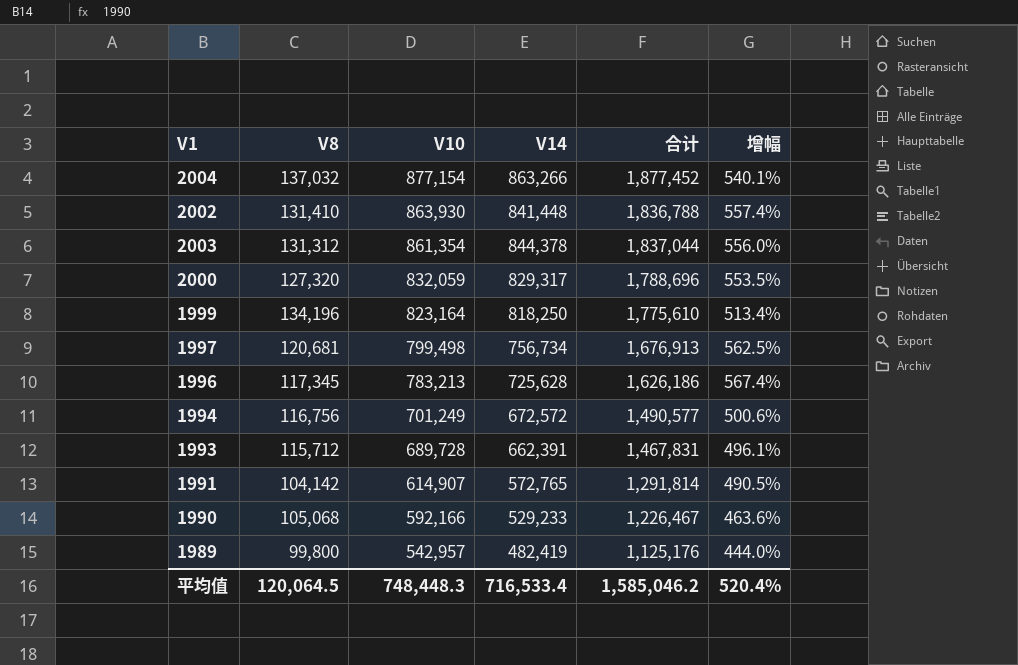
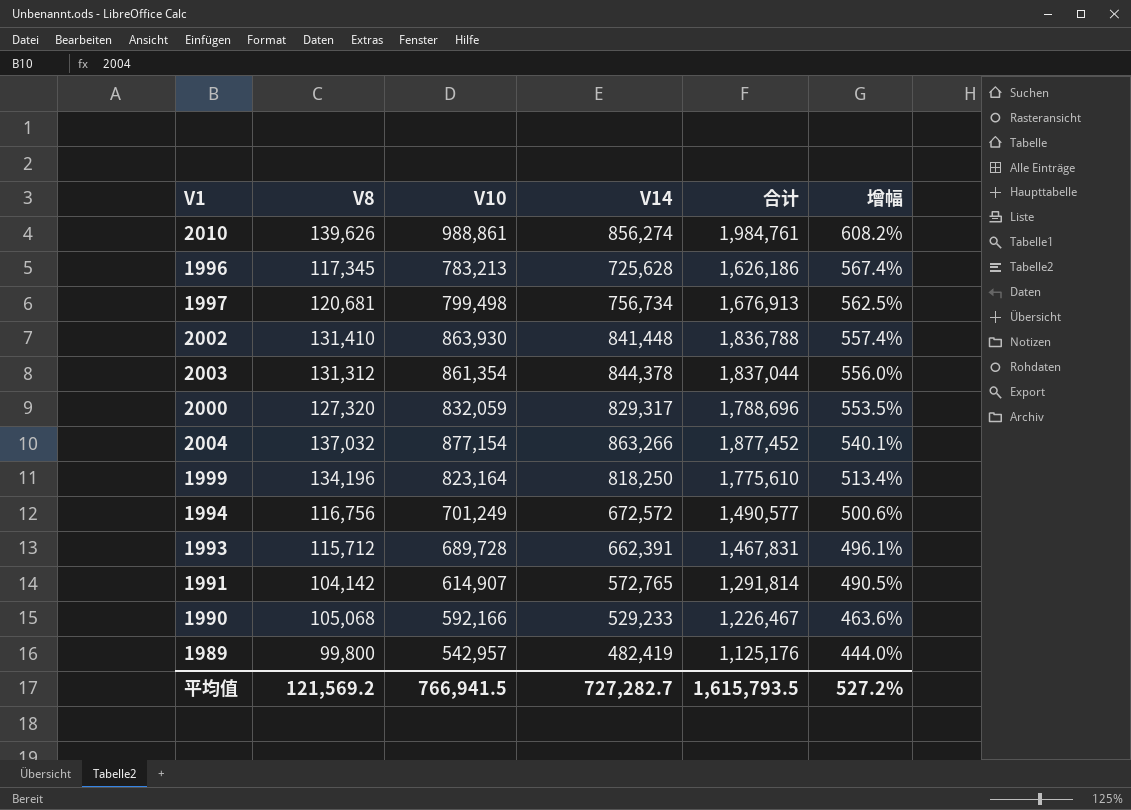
row order: V10 descending -> 增幅 descending
row 2010: none -> 139,626 | 988,861 | 856,274 | 1,984,761 | 608.2%
平均值 | V8: 120,064.5 -> 121,569.2
平均值 | V10: 748,448.3 -> 766,941.5
平均值 | V14: 716,533.4 -> 727,282.7
平均值 | 合计: 1,585,046.2 -> 1,615,793.5
平均值 | 增幅: 520.4% -> 527.2%

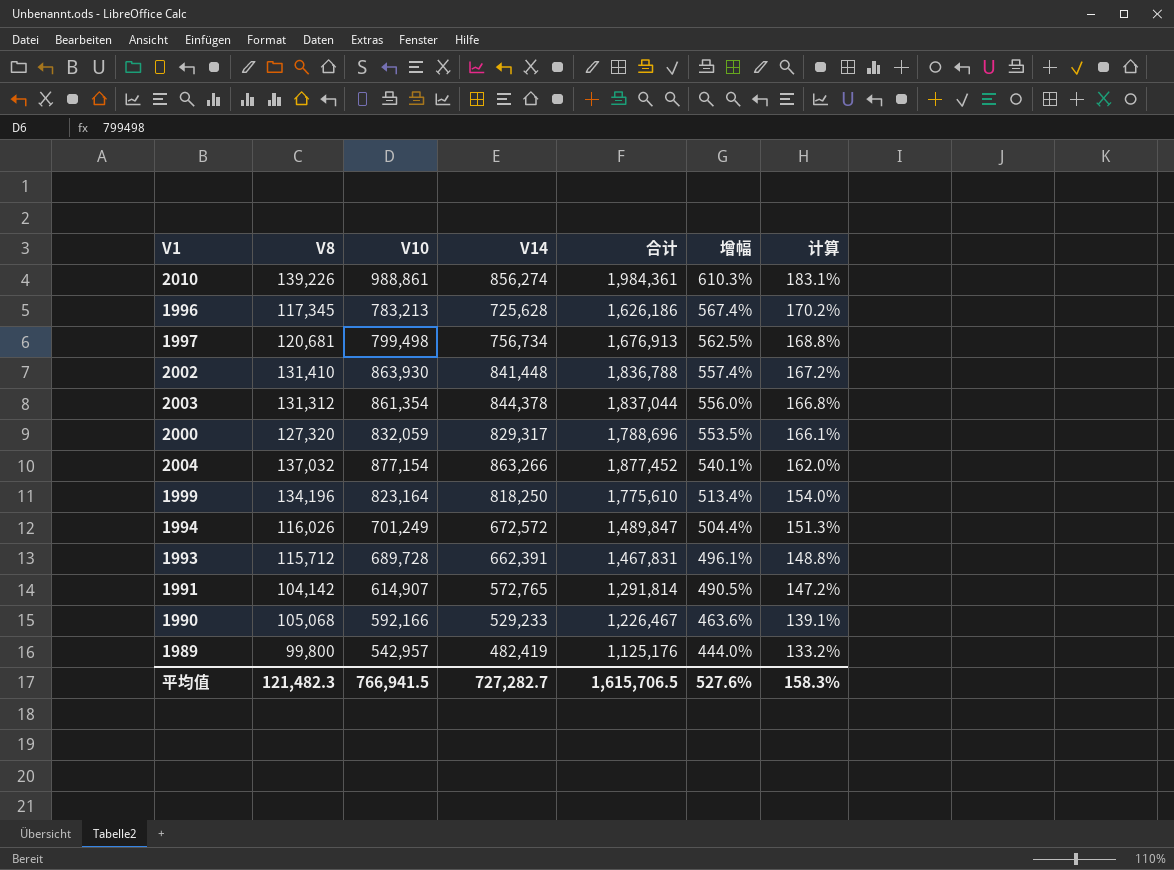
column 计算 | formula: none -> [增幅] * 0.3
2010 | V8: 139,626 -> 139,226
2010 | 合计: 1,984,761 -> 1,984,361
2010 | 增幅: 608.2% -> 610.3%
1994 | V8: 116,756 -> 116,026
1994 | 合计: 1,490,577 -> 1,489,847
1994 | 增幅: 500.6% -> 504.4%
平均值 | V8: 121,569.2 -> 121,482.3
平均值 | 合计: 1,615,793.5 -> 1,615,706.5
平均值 | 增幅: 527.2% -> 527.6%

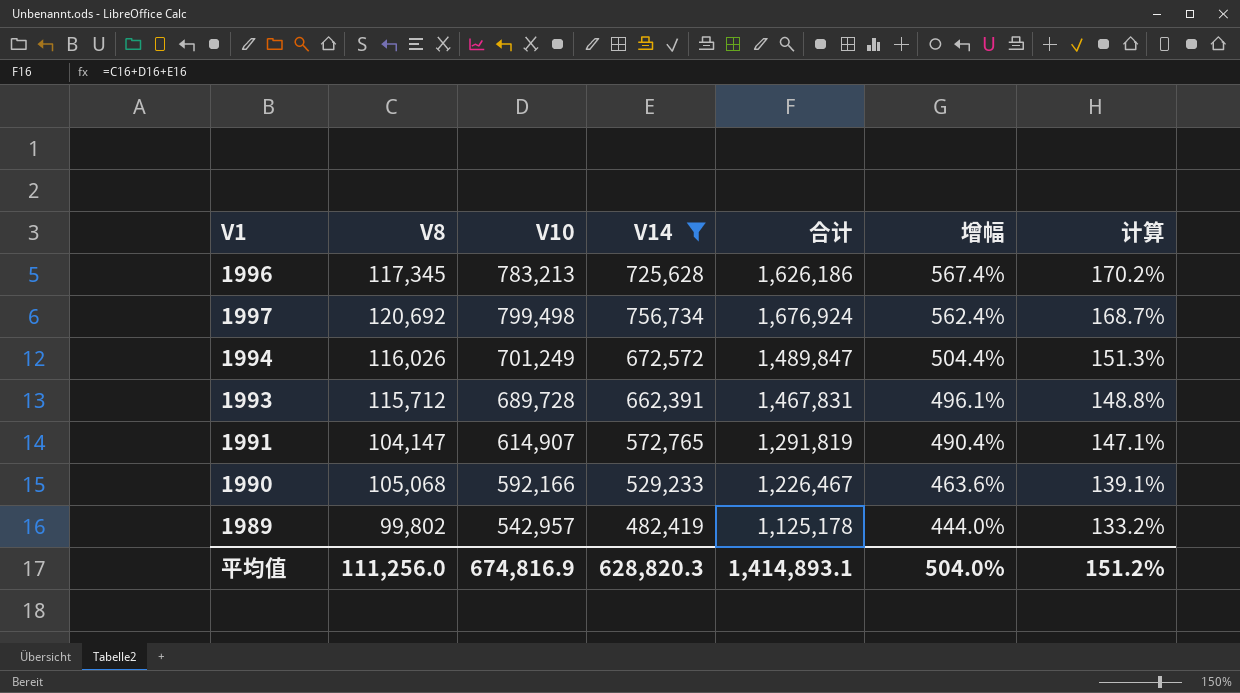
filter: none -> V14 <= 756,734
1997 | V8: 120,681 -> 120,692
1997 | 合计: 1,676,913 -> 1,676,924
1997 | 增幅: 562.5% -> 562.4%
1997 | 计算: 168.8% -> 168.7%
1991 | V8: 104,142 -> 104,147
1991 | 合计: 1,291,814 -> 1,291,819
1991 | 增幅: 490.5% -> 490.4%
1991 | 计算: 147.2% -> 147.1%
1989 | V8: 99,800 -> 99,802
1989 | 合计: 1,125,176 -> 1,125,178
平均值 | V8: 121,482.3 -> 111,256.0
平均值 | V10: 766,941.5 -> 674,816.9
平均值 | V14: 727,282.7 -> 628,820.3
平均值 | 合计: 1,615,706.5 -> 1,414,893.1
平均值 | 增幅: 527.6% -> 504.0%
平均值 | 计算: 158.3% -> 151.2%

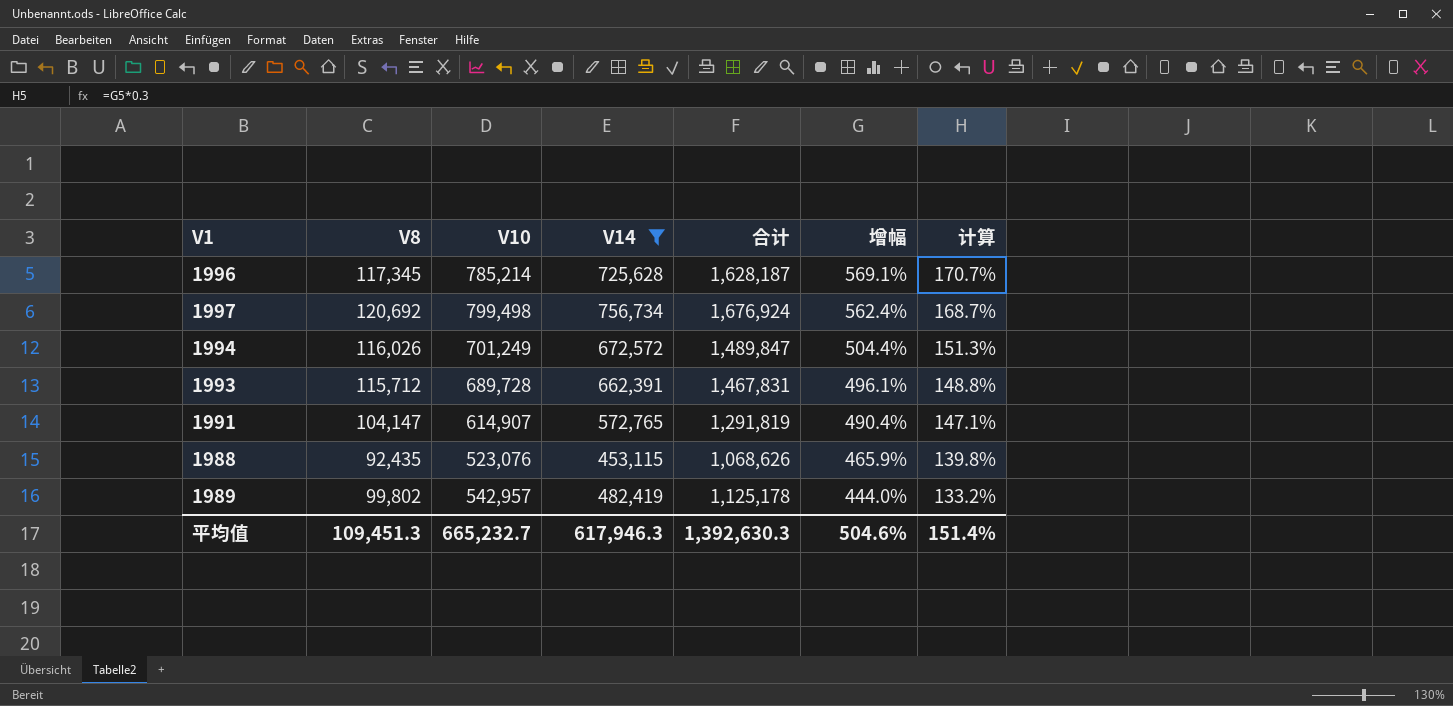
row 1990: 105,068 | 592,166 | 529,233 | 1,226,467 | 463.6% | 139.1% -> none
1996 | V10: 783,213 -> 785,214
1996 | 合计: 1,626,186 -> 1,628,187
1996 | 增幅: 567.4% -> 569.1%
1996 | 计算: 170.2% -> 170.7%
row 1988: none -> 92,435 | 523,076 | 453,115 | 1,068,626 | 465.9% | 139.8%
平均值 | V8: 111,256.0 -> 109,451.3
平均值 | V10: 674,816.9 -> 665,232.7
平均值 | V14: 628,820.3 -> 617,946.3
平均值 | 合计: 1,414,893.1 -> 1,392,630.3
平均值 | 增幅: 504.0% -> 504.6%
平均值 | 计算: 151.2% -> 151.4%

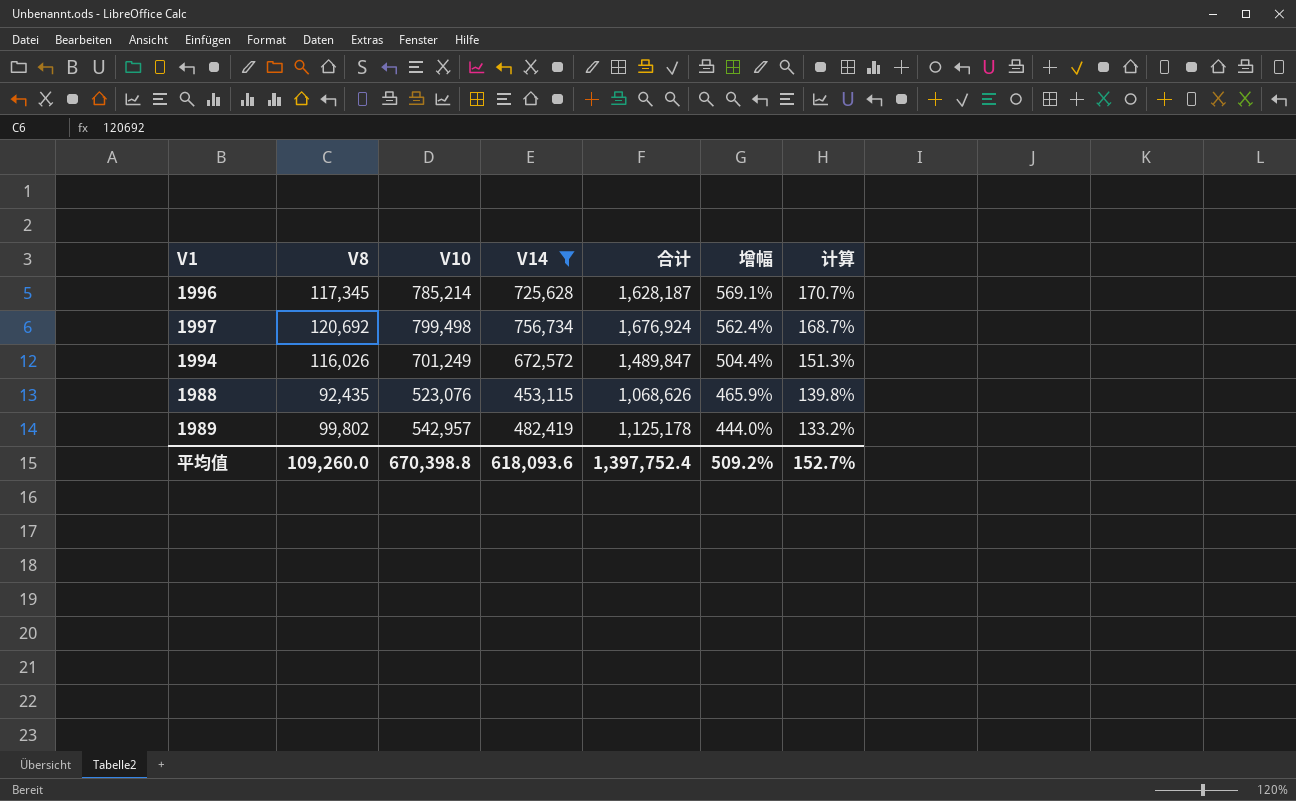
row 1993: 115,712 | 689,728 | 662,391 | 1,467,831 | 496.1% | 148.8% -> none
row 1991: 104,147 | 614,907 | 572,765 | 1,291,819 | 490.4% | 147.1% -> none
平均值 | V8: 109,451.3 -> 109,260.0
平均值 | V10: 665,232.7 -> 670,398.8
平均值 | V14: 617,946.3 -> 618,093.6
平均值 | 合计: 1,392,630.3 -> 1,397,752.4
平均值 | 增幅: 504.6% -> 509.2%
平均值 | 计算: 151.4% -> 152.7%

